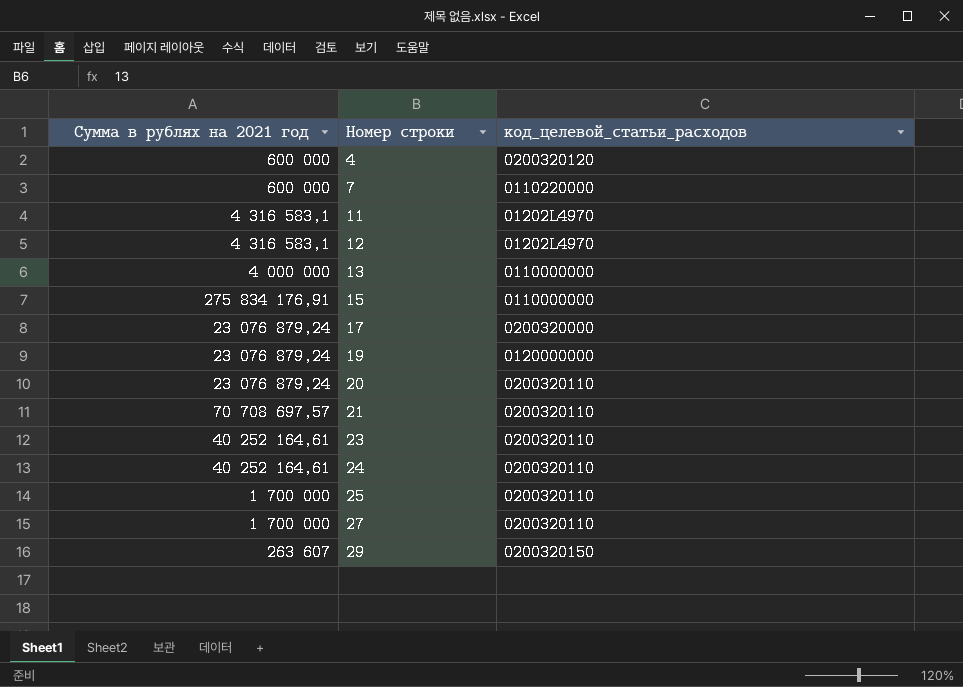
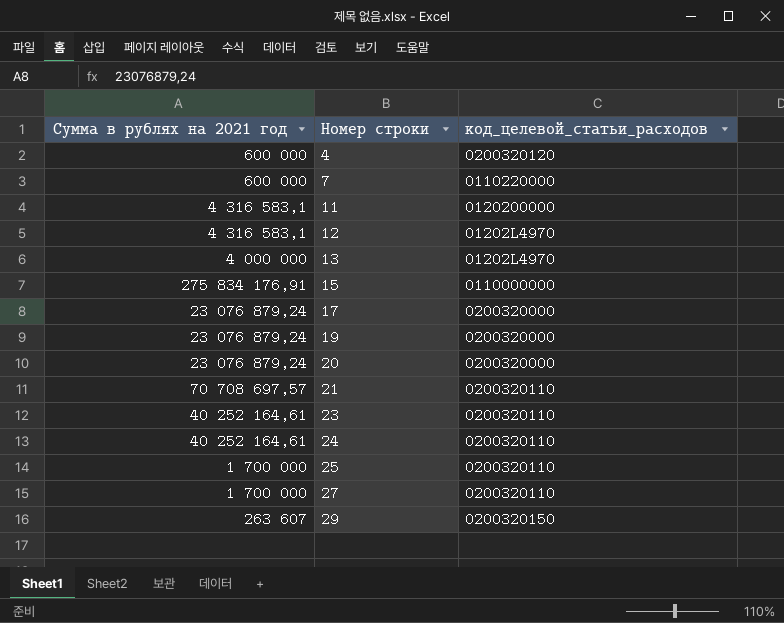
11 | код_целевой_статьи_расходов: 01202L4970 -> 0120200000
13 | код_целевой_статьи_расходов: 0110000000 -> 01202L4970
19 | код_целевой_статьи_расходов: 0120000000 -> 0200320000
20 | код_целевой_статьи_расходов: 0200320110 -> 0200320000

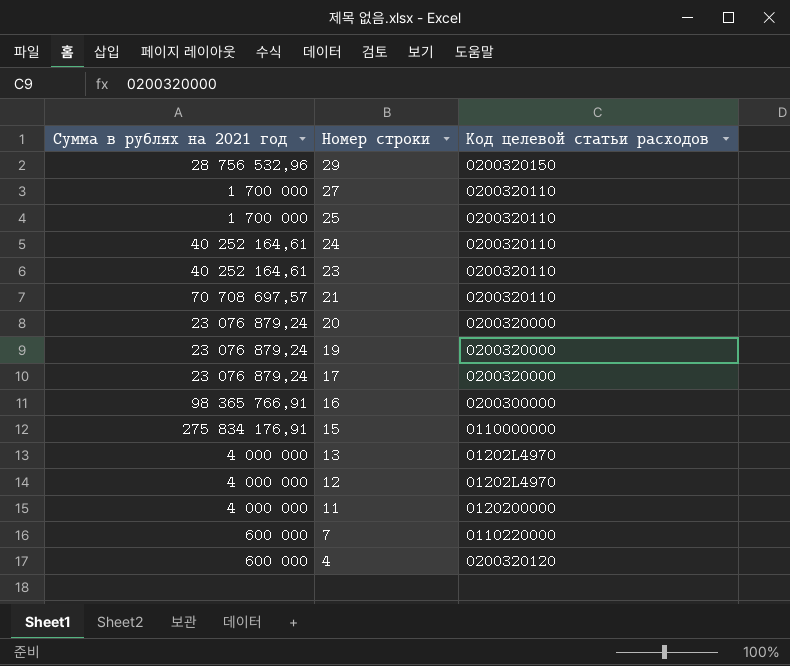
row order: Номер строки ascending -> Номер строки descending
column name: код_целевой_статьи_расходов -> Код целевой статьи расходов
29 | Сумма в рублях на 2021 год: 263 607 -> 28 756 532,96
row 16: none -> 98 365 766,91 | 0200300000
12 | Сумма в рублях на 2021 год: 4 316 583,1 -> 4 000 000
11 | Сумма в рублях на 2021 год: 4 316 583,1 -> 4 000 000

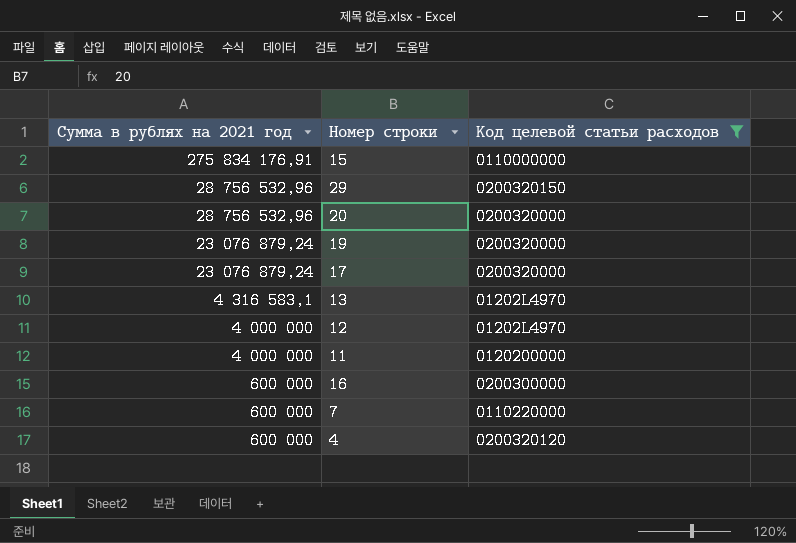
filter: none -> Код целевой статьи расходов != 0200320110
row order: Номер строки descending -> Сумма в рублях на 2021 год descending
20 | Сумма в рублях на 2021 год: 23 076 879,24 -> 28 756 532,96
13 | Сумма в рублях на 2021 год: 4 000 000 -> 4 316 583,1
16 | Сумма в рублях на 2021 год: 98 365 766,91 -> 600 000

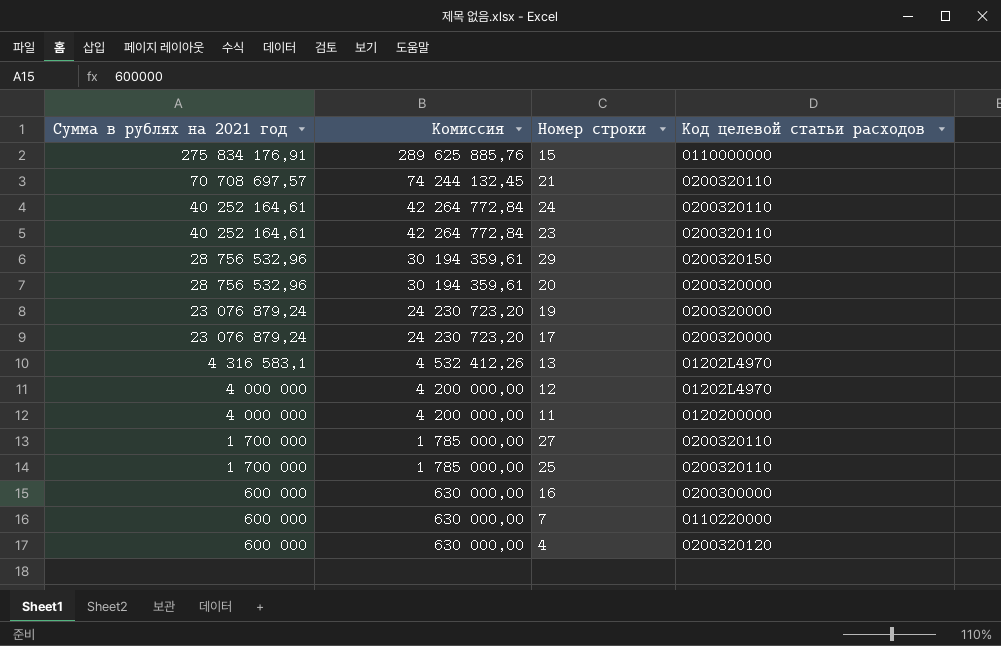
filter: Код целевой статьи расходов != 0200320110 -> none
column Комиссия | formula: none -> [Сумма в рублях на 2021 год] * 1,05

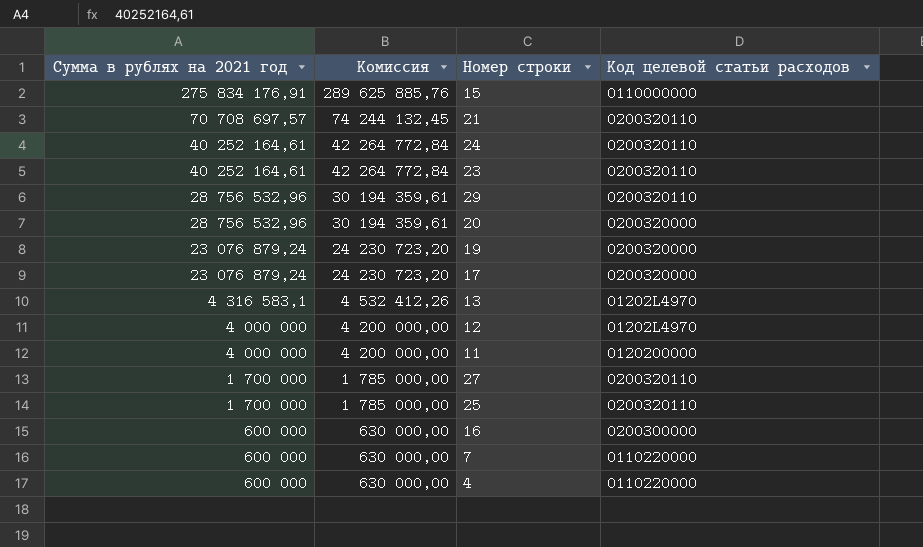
29 | Код целевой статьи расходов: 0200320150 -> 0200320110
4 | Код целевой статьи расходов: 0200320120 -> 0110220000

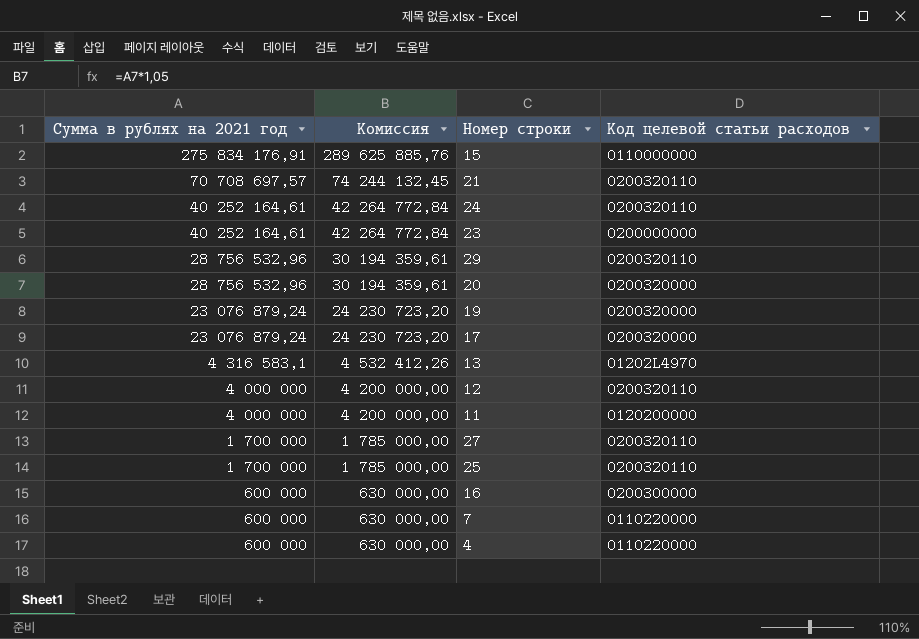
23 | Код целевой статьи расходов: 0200320110 -> 0200000000
12 | Код целевой статьи расходов: 01202L4970 -> 0200320110

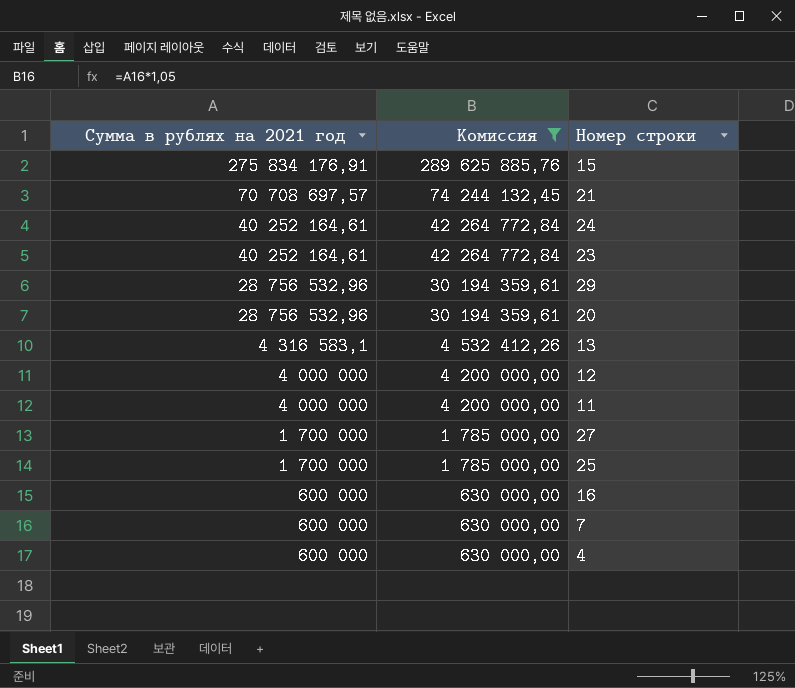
filter: none -> Комиссия != 24 230 723,20
column Код целевой статьи расходов | position: 4 -> none

